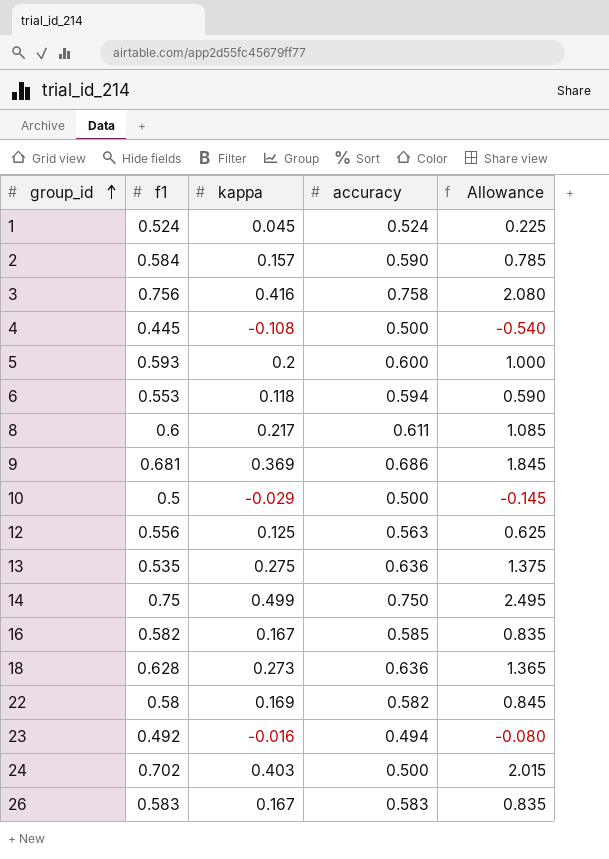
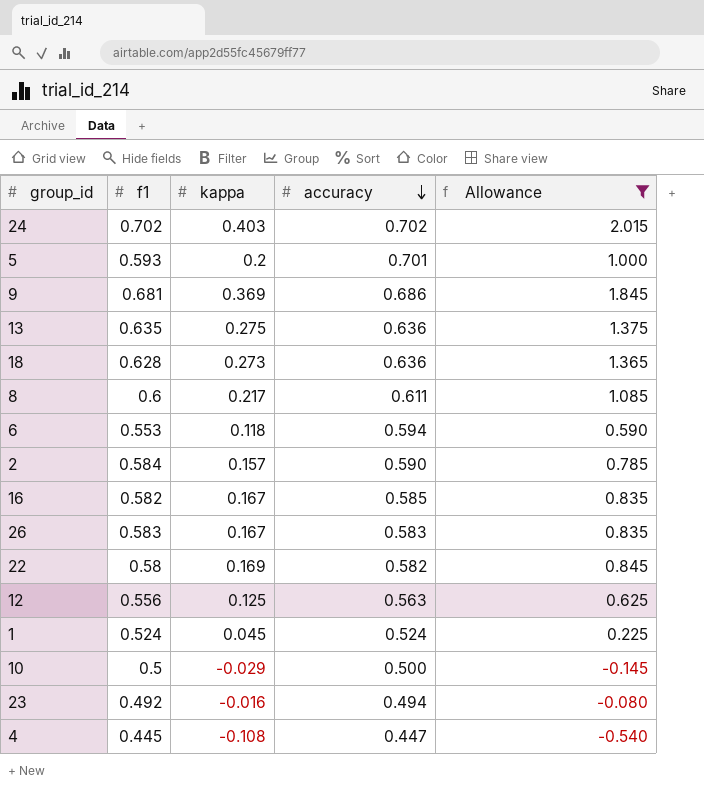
filter: none -> Allowance <= 2.015
row order: group_id ascending -> accuracy descending
24 | accuracy: 0.500 -> 0.702
5 | accuracy: 0.600 -> 0.701
13 | f1: 0.535 -> 0.635
4 | accuracy: 0.500 -> 0.447

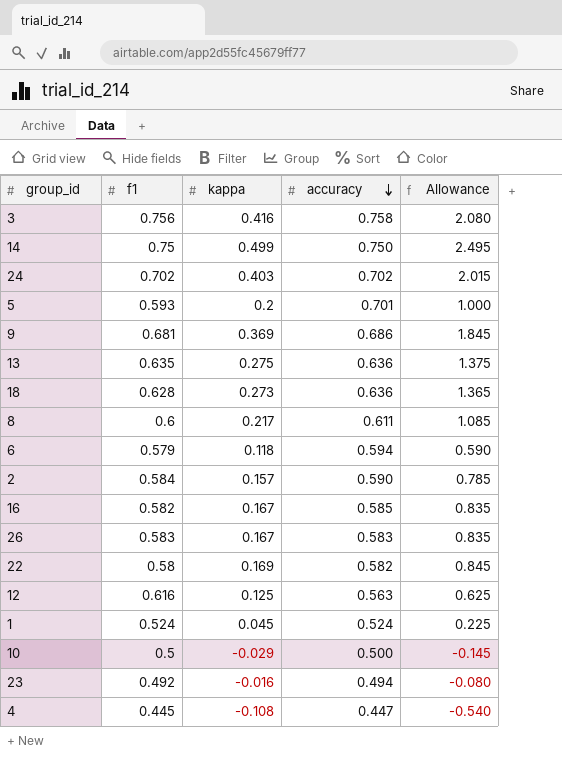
filter: Allowance <= 2.015 -> none
6 | f1: 0.553 -> 0.579
12 | f1: 0.556 -> 0.616

